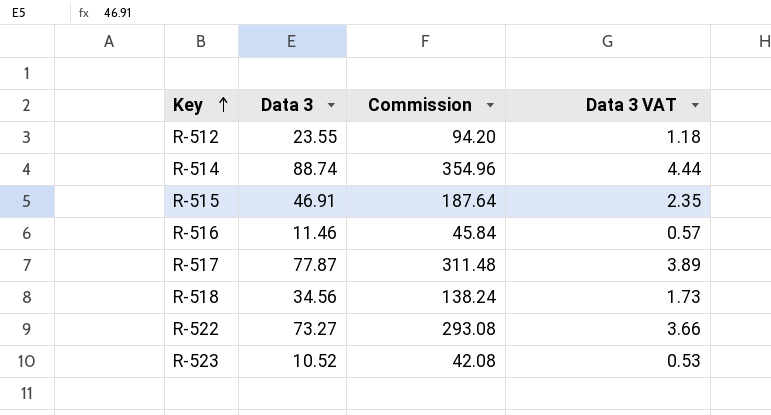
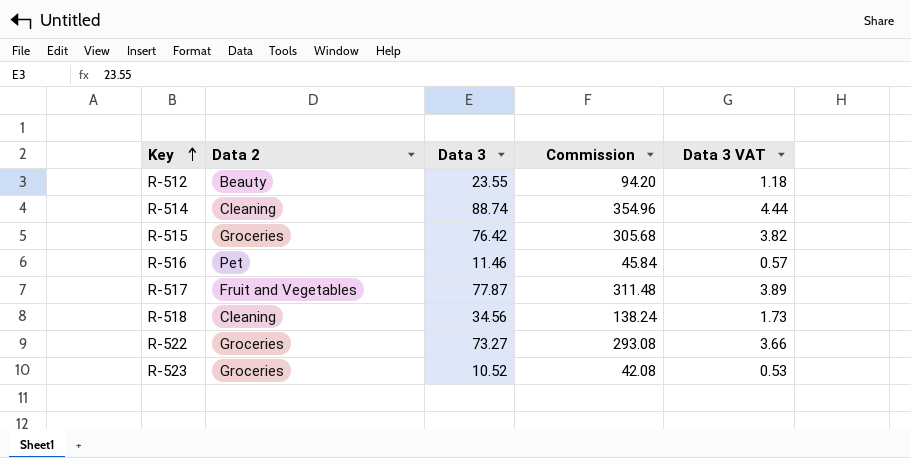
column Data 2 | position: none -> 2
R-515 | Data 3: 46.91 -> 76.42
R-515 | Commission: 187.64 -> 305.68
R-515 | Data 3 VAT: 2.35 -> 3.82

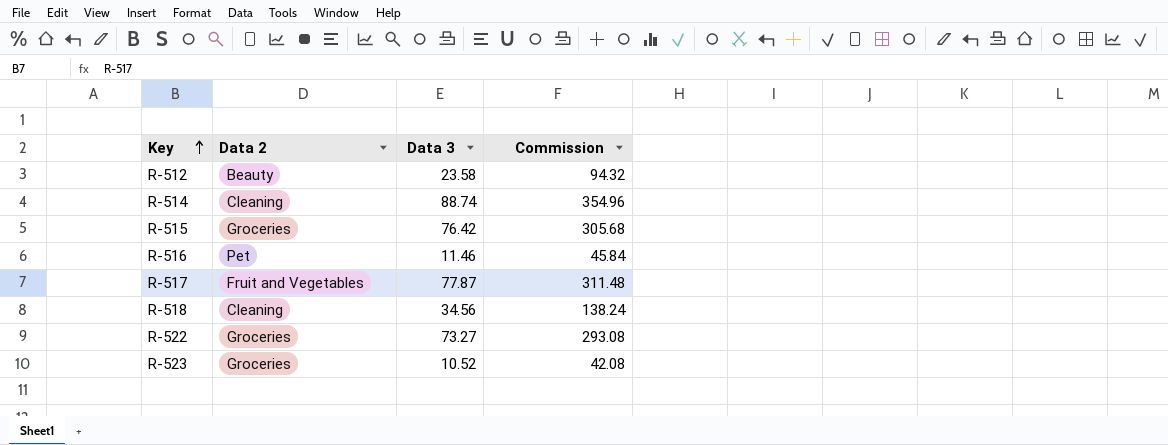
column Data 3 VAT | formula: [Data 3] * 0.05 -> none
R-512 | Data 3: 23.55 -> 23.58
R-512 | Commission: 94.20 -> 94.32

